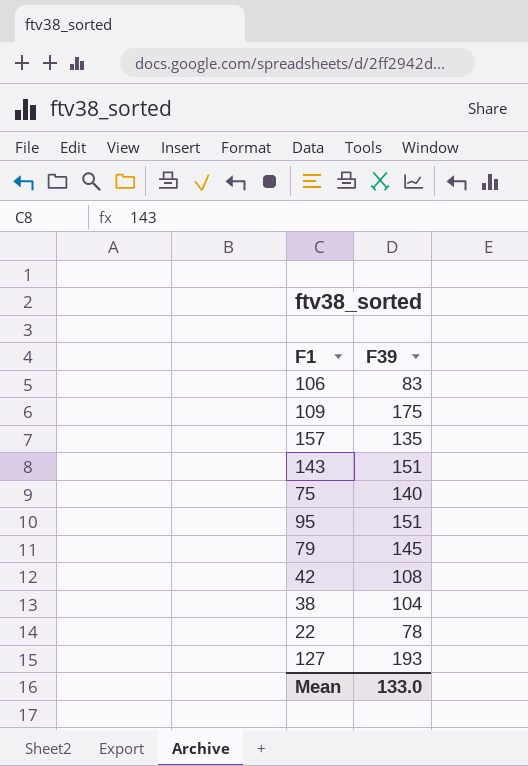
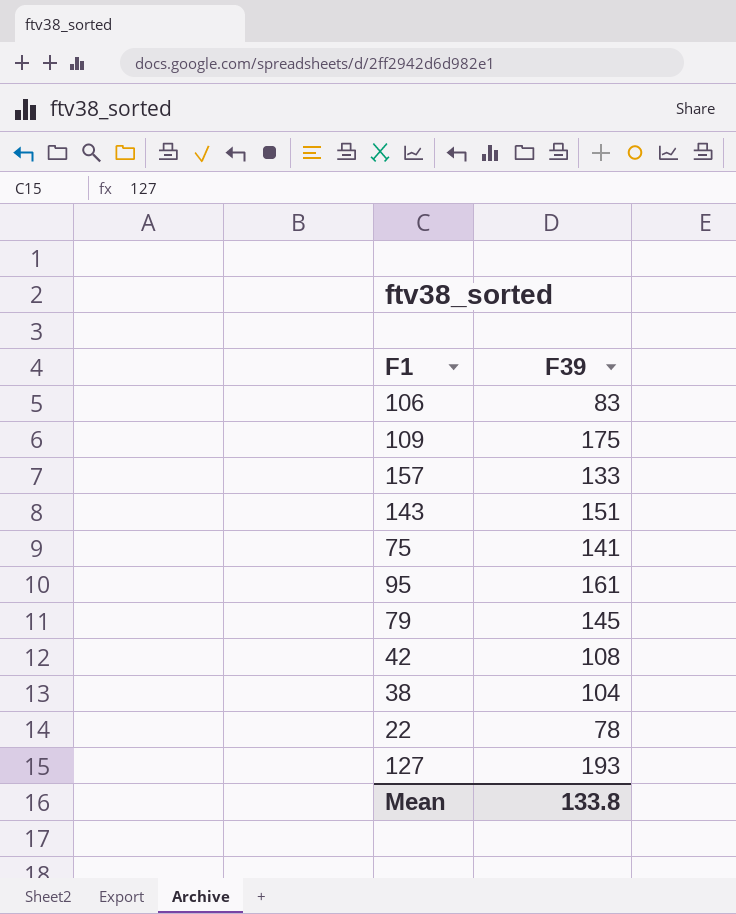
157 | F39: 135 -> 133
75 | F39: 140 -> 141
95 | F39: 151 -> 161
Mean | F39: 133.0 -> 133.8

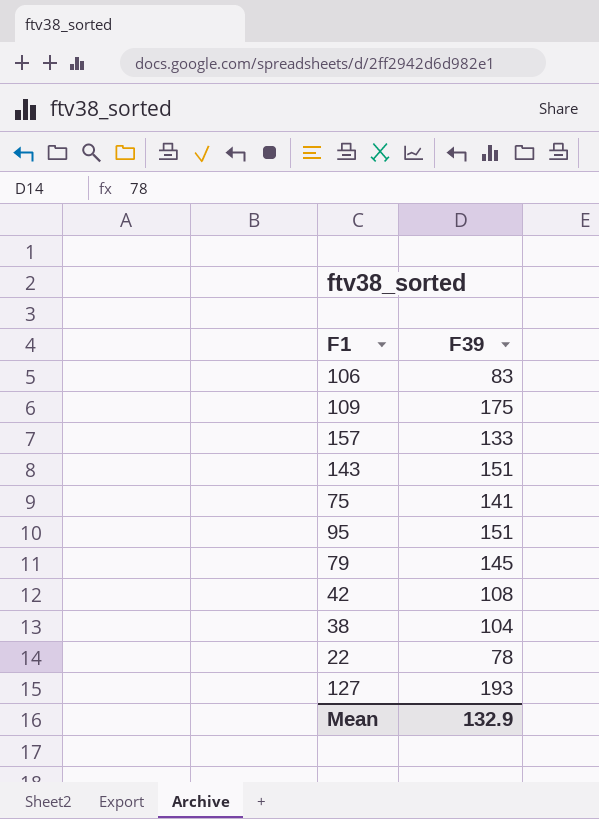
95 | F39: 161 -> 151
Mean | F39: 133.8 -> 132.9

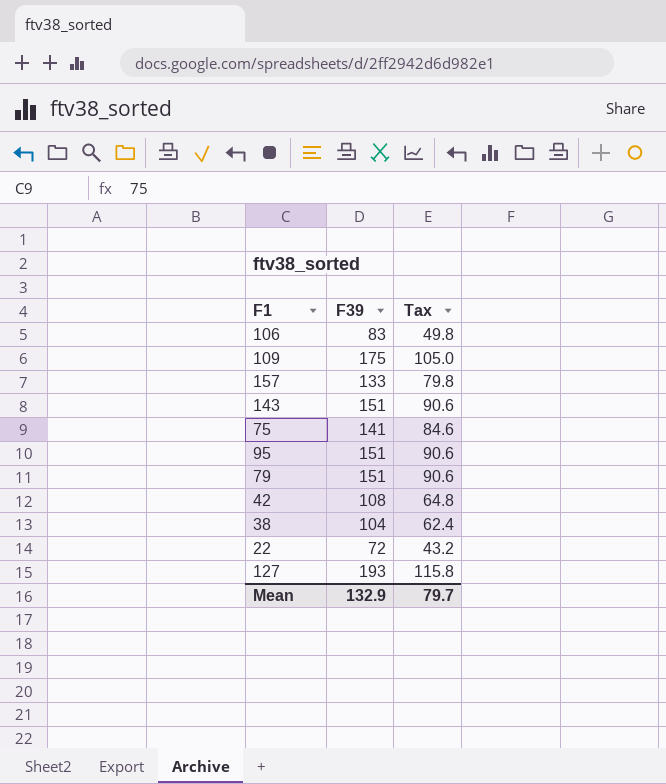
column Tax | formula: none -> [F39] * 0.6
79 | F39: 145 -> 151
22 | F39: 78 -> 72

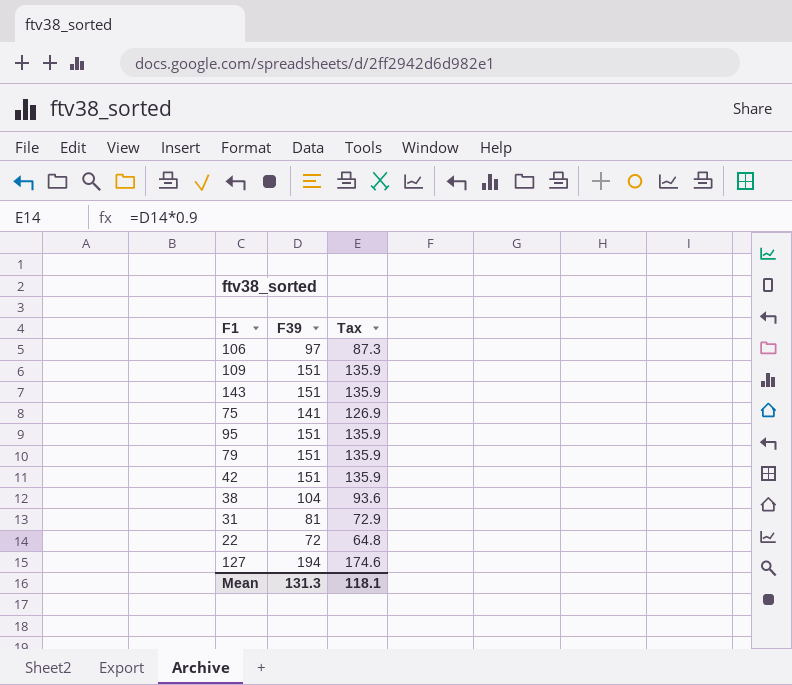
column Tax | formula: [F39] * 0.6 -> [F39] * 0.9
row 157: 133 | 79.8 -> none
106 | F39: 83 -> 97
109 | F39: 175 -> 151
42 | F39: 108 -> 151
row 31: none -> 81 | 72.9
127 | F39: 193 -> 194
Mean | F39: 132.9 -> 131.3
Mean | Tax: 79.7 -> 118.1

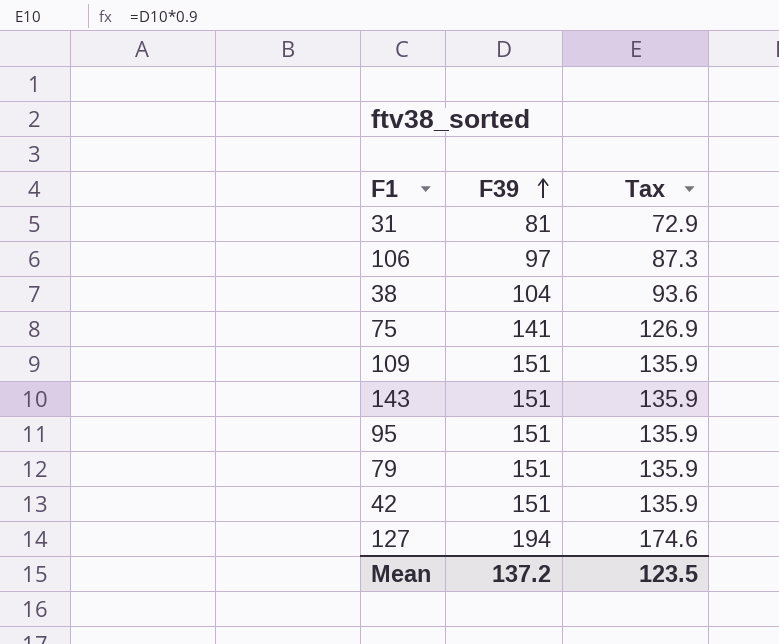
row order: none -> F39 ascending
row 22: 72 | 64.8 -> none
Mean | F39: 131.3 -> 137.2
Mean | Tax: 118.1 -> 123.5

